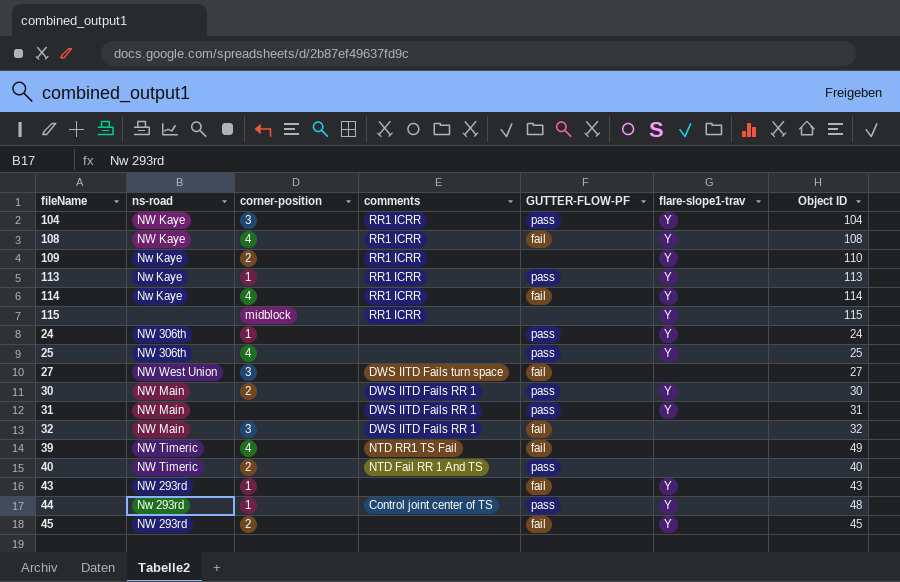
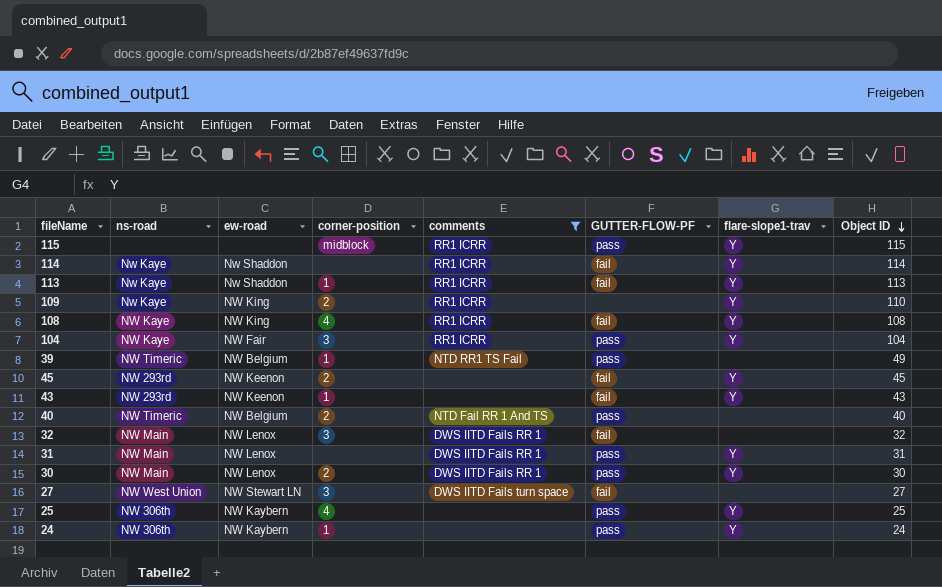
filter: none -> comments != Control joint center of TS
row order: none -> Object ID descending
column ew-road | position: none -> 3
115 | GUTTER-FLOW-PF: none -> pass
114 | corner-position: 4 -> none
113 | GUTTER-FLOW-PF: pass -> fail
39 | corner-position: 4 -> 1
39 | GUTTER-FLOW-PF: fail -> pass

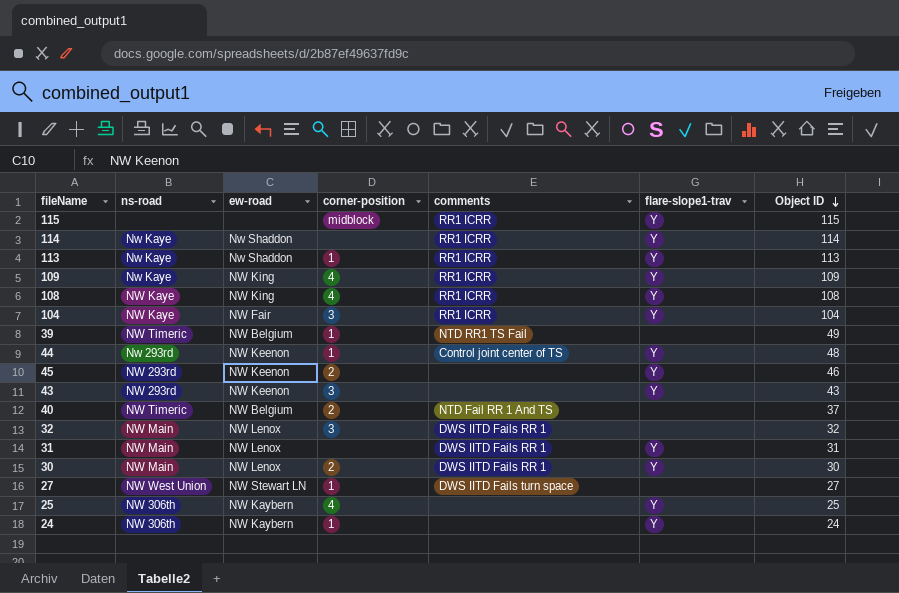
filter: comments != Control joint center of TS -> none
column GUTTER-FLOW-PF | position: 6 -> none
109 | corner-position: 2 -> 4
109 | Object ID: 110 -> 109
45 | Object ID: 45 -> 46
43 | corner-position: 1 -> 3
40 | Object ID: 40 -> 37
27 | corner-position: 3 -> 1

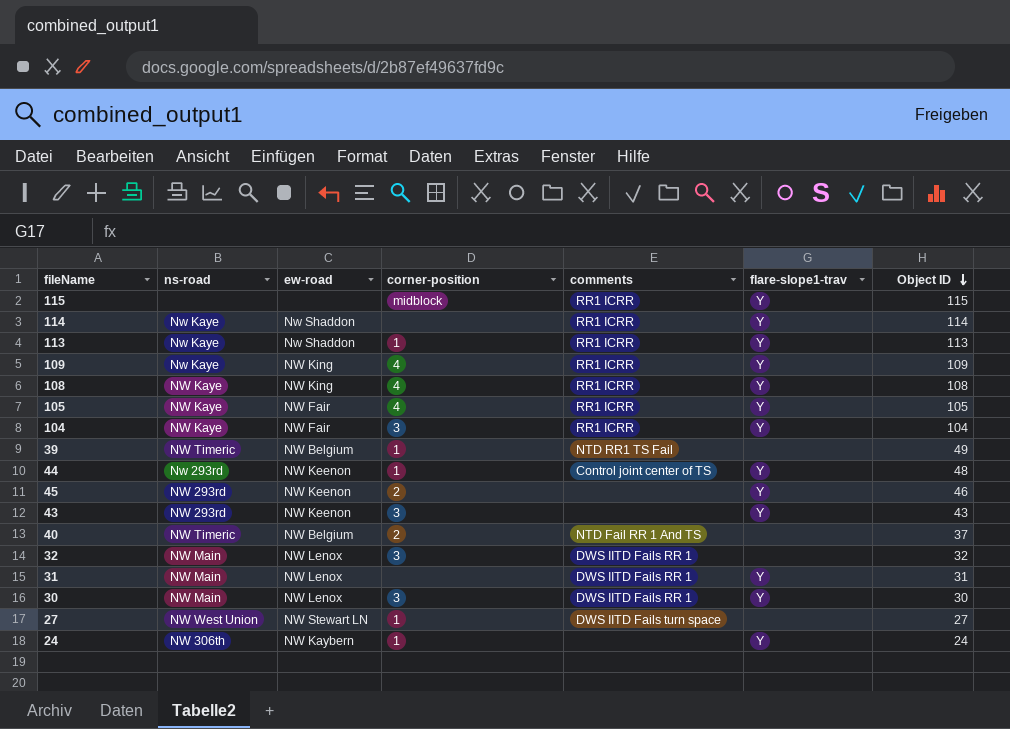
row 25: NW 306th | NW Kaybern | 4 | none | Y | 25 -> none
row 105: none -> NW Kaye | NW Fair | 4 | RR1 ICRR | Y | 105
30 | corner-position: 2 -> 3

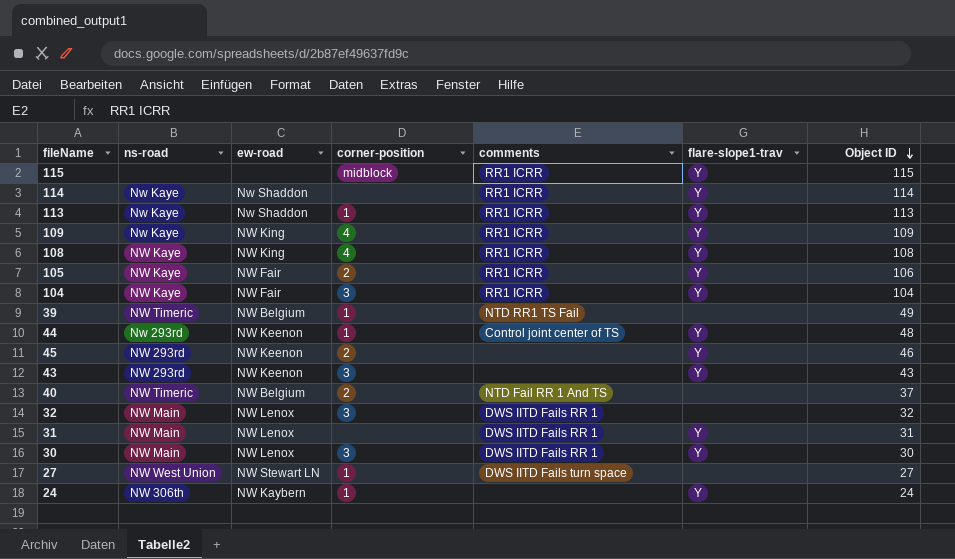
105 | corner-position: 4 -> 2
105 | Object ID: 105 -> 106

